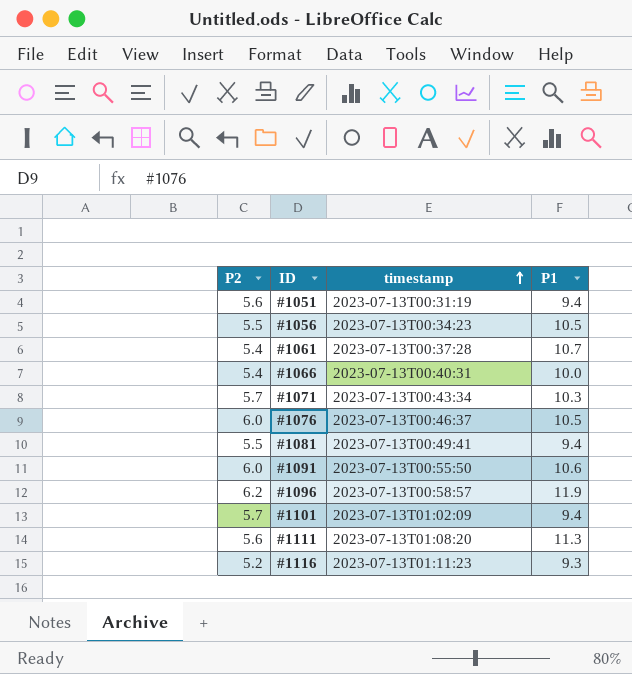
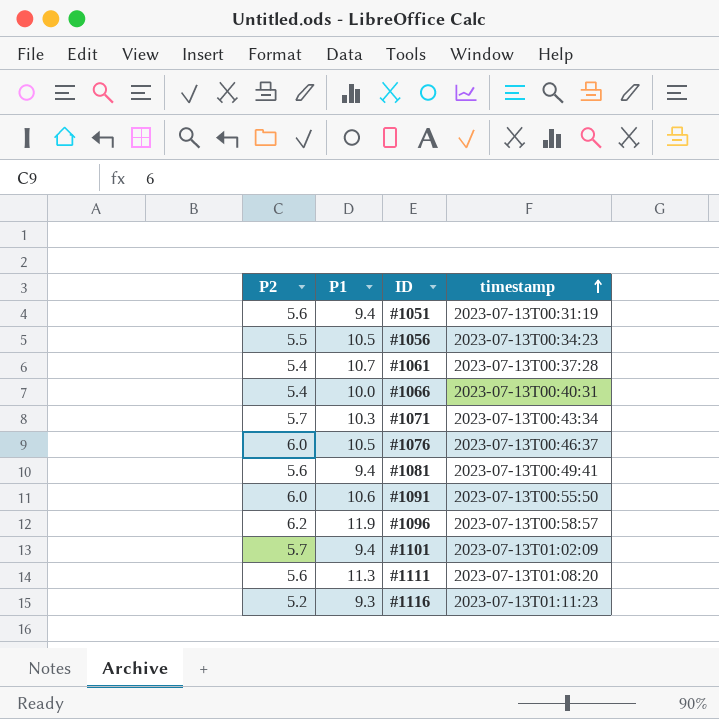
column P1 | position: 4 -> 2
#1081 | P2: 5.5 -> 5.6

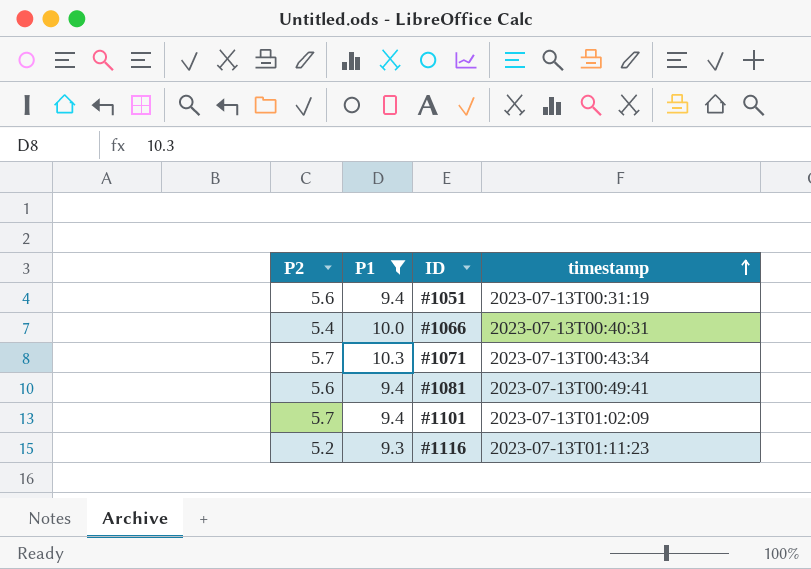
filter: none -> P1 <= 10.3

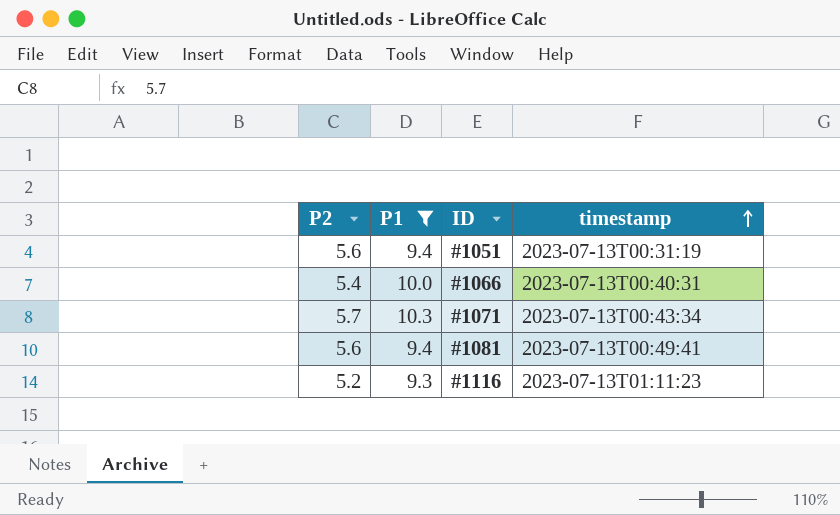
row #1101: 5.7 | 9.4 | 2023-07-13T01:02:09 -> none

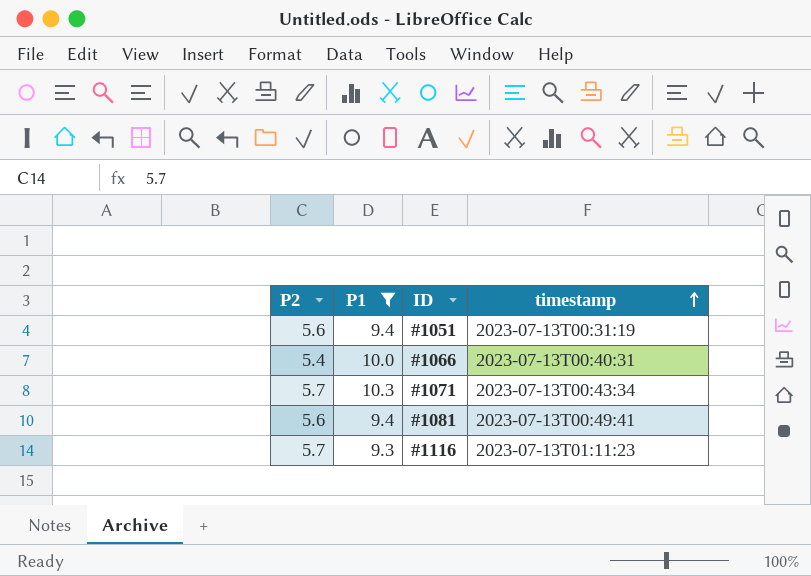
#1116 | P2: 5.2 -> 5.7

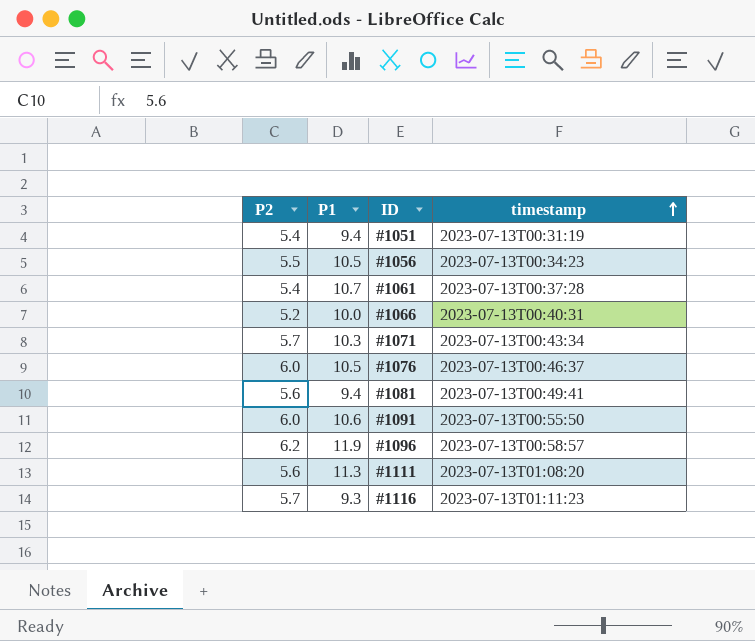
filter: P1 <= 10.3 -> none
#1051 | P2: 5.6 -> 5.4
#1066 | P2: 5.4 -> 5.2

